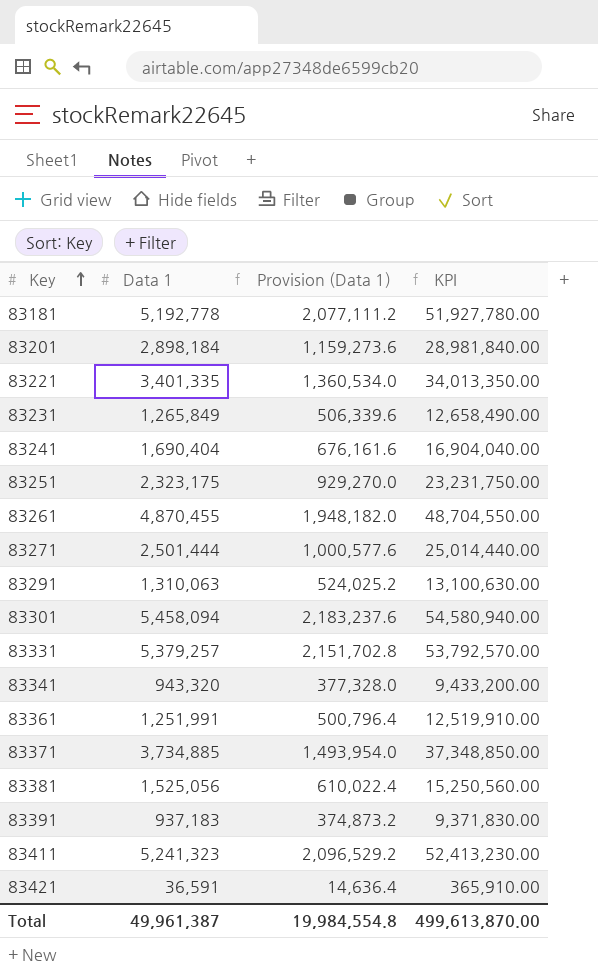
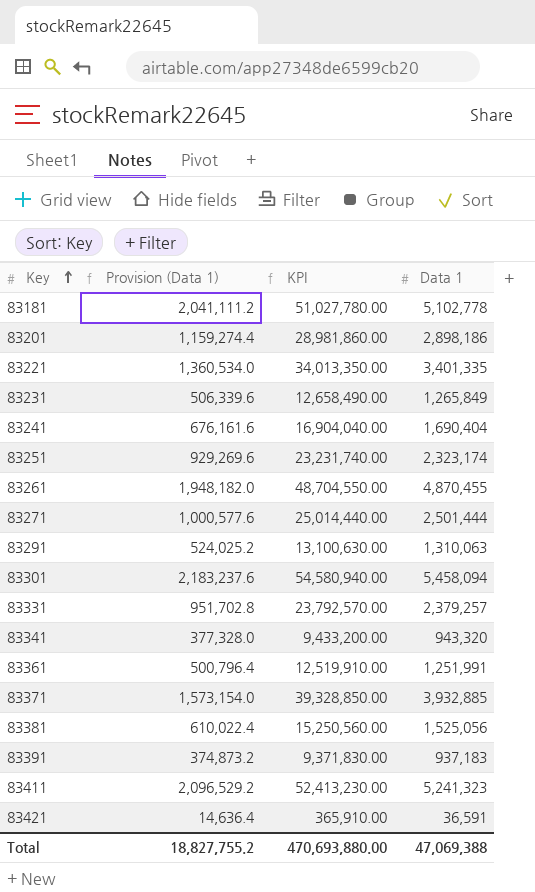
column Data 1 | position: 2 -> 4
83181 | Provision (Data 1): 2,077,111.2 -> 2,041,111.2
83181 | KPI: 51,927,780.00 -> 51,027,780.00
83181 | Data 1: 5,192,778 -> 5,102,778
83201 | Provision (Data 1): 1,159,273.6 -> 1,159,274.4
83201 | KPI: 28,981,840.00 -> 28,981,860.00
83201 | Data 1: 2,898,184 -> 2,898,186
83251 | Provision (Data 1): 929,270.0 -> 929,269.6
83251 | KPI: 23,231,750.00 -> 23,231,740.00
83251 | Data 1: 2,323,175 -> 2,323,174
83331 | Provision (Data 1): 2,151,702.8 -> 951,702.8
83331 | KPI: 53,792,570.00 -> 23,792,570.00
83331 | Data 1: 5,379,257 -> 2,379,257
83371 | Provision (Data 1): 1,493,954.0 -> 1,573,154.0
83371 | KPI: 37,348,850.00 -> 39,328,850.00
83371 | Data 1: 3,734,885 -> 3,932,885
Total | Provision (Data 1): 19,984,554.8 -> 18,827,755.2
Total | KPI: 499,613,870.00 -> 470,693,880.00
Total | Data 1: 49,961,387 -> 47,069,388

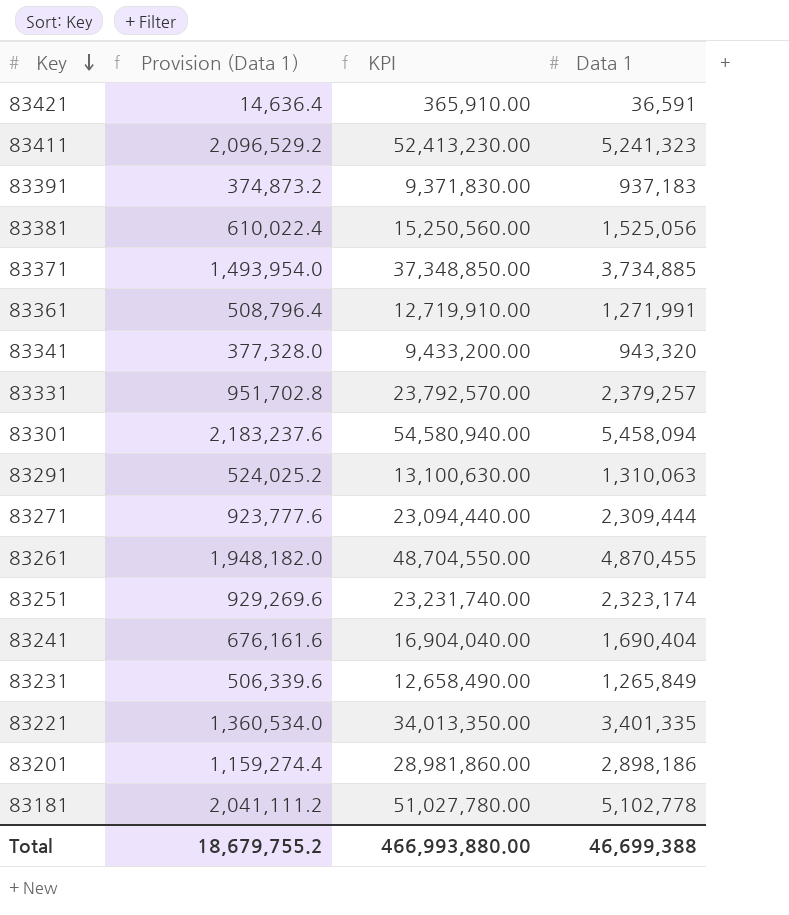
row order: Key ascending -> Key descending
83371 | Provision (Data 1): 1,573,154.0 -> 1,493,954.0
83371 | KPI: 39,328,850.00 -> 37,348,850.00
83371 | Data 1: 3,932,885 -> 3,734,885
83361 | Provision (Data 1): 500,796.4 -> 508,796.4
83361 | KPI: 12,519,910.00 -> 12,719,910.00
83361 | Data 1: 1,251,991 -> 1,271,991
83271 | Provision (Data 1): 1,000,577.6 -> 923,777.6
83271 | KPI: 25,014,440.00 -> 23,094,440.00
83271 | Data 1: 2,501,444 -> 2,309,444
Total | Provision (Data 1): 18,827,755.2 -> 18,679,755.2
Total | KPI: 470,693,880.00 -> 466,993,880.00
Total | Data 1: 47,069,388 -> 46,699,388

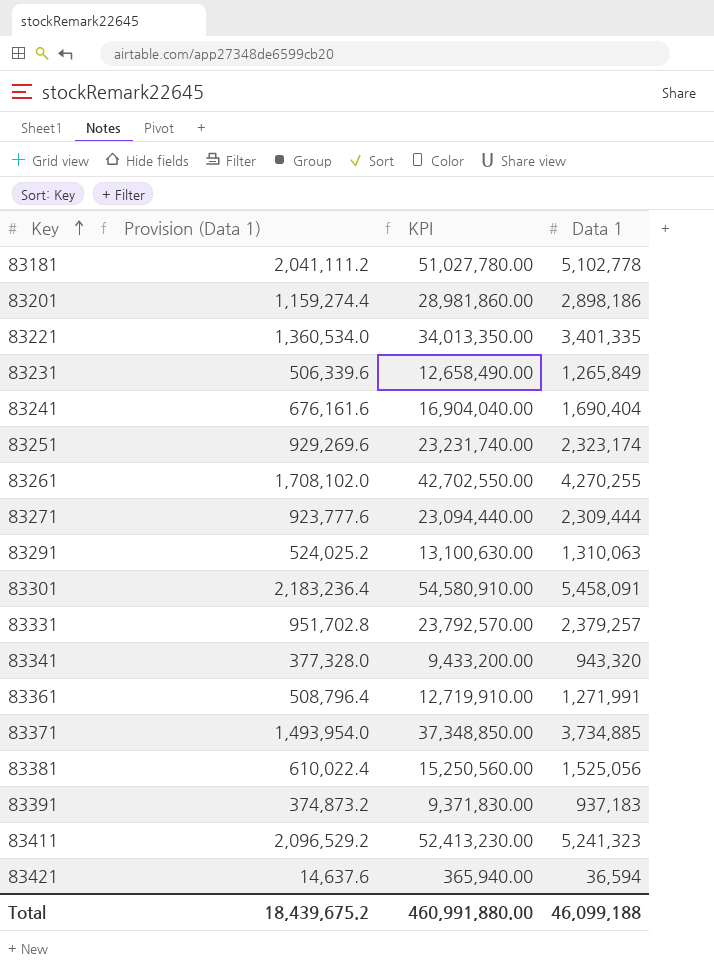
row order: Key descending -> Key ascending
83261 | Provision (Data 1): 1,948,182.0 -> 1,708,102.0
83261 | KPI: 48,704,550.00 -> 42,702,550.00
83261 | Data 1: 4,870,455 -> 4,270,255
83301 | Provision (Data 1): 2,183,237.6 -> 2,183,236.4
83301 | KPI: 54,580,940.00 -> 54,580,910.00
83301 | Data 1: 5,458,094 -> 5,458,091
83421 | Provision (Data 1): 14,636.4 -> 14,637.6
83421 | KPI: 365,910.00 -> 365,940.00
83421 | Data 1: 36,591 -> 36,594
Total | Provision (Data 1): 18,679,755.2 -> 18,439,675.2
Total | KPI: 466,993,880.00 -> 460,991,880.00
Total | Data 1: 46,699,388 -> 46,099,188

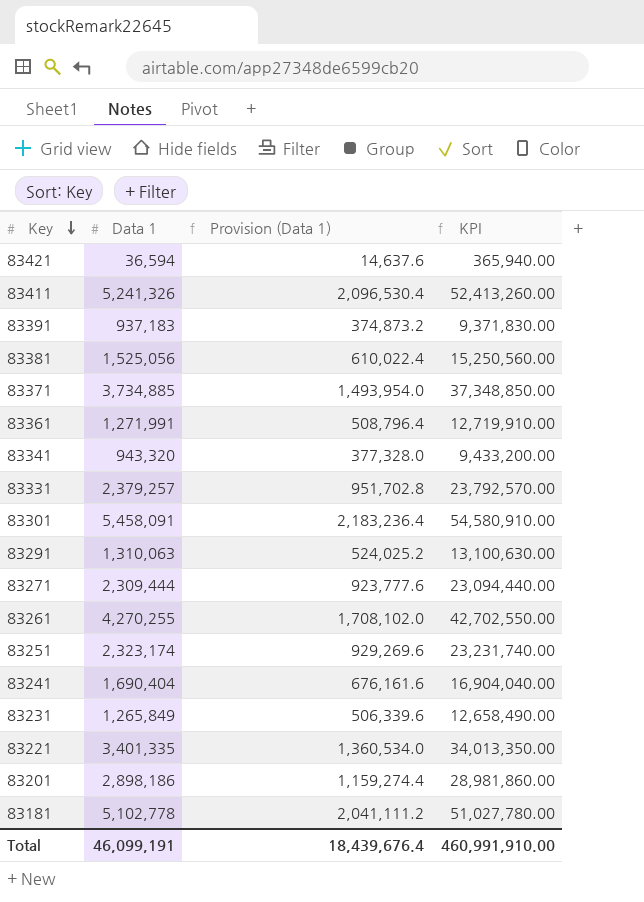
row order: Key ascending -> Key descending
column Data 1 | position: 4 -> 2
83411 | Data 1: 5,241,323 -> 5,241,326
83411 | Provision (Data 1): 2,096,529.2 -> 2,096,530.4
83411 | KPI: 52,413,230.00 -> 52,413,260.00
Total | Data 1: 46,099,188 -> 46,099,191
Total | Provision (Data 1): 18,439,675.2 -> 18,439,676.4
Total | KPI: 460,991,880.00 -> 460,991,910.00

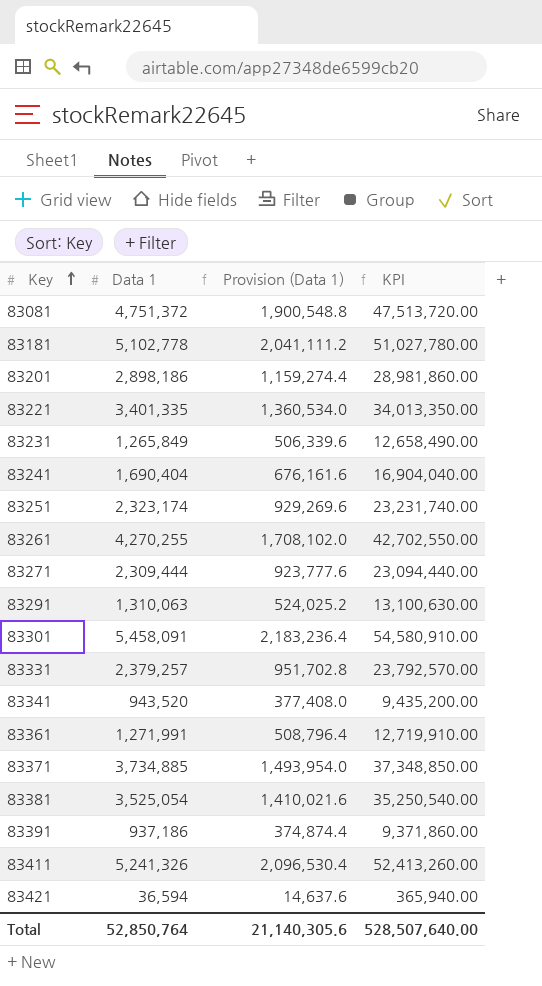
row order: Key descending -> Key ascending
row 83081: none -> 4,751,372 | 1,900,548.8 | 47,513,720.00
83341 | Data 1: 943,320 -> 943,520
83341 | Provision (Data 1): 377,328.0 -> 377,408.0
83341 | KPI: 9,433,200.00 -> 9,435,200.00
83381 | Data 1: 1,525,056 -> 3,525,054
83381 | Provision (Data 1): 610,022.4 -> 1,410,021.6
83381 | KPI: 15,250,560.00 -> 35,250,540.00
83391 | Data 1: 937,183 -> 937,186
83391 | Provision (Data 1): 374,873.2 -> 374,874.4
83391 | KPI: 9,371,830.00 -> 9,371,860.00
Total | Data 1: 46,099,191 -> 52,850,764
Total | Provision (Data 1): 18,439,676.4 -> 21,140,305.6
Total | KPI: 460,991,910.00 -> 528,507,640.00

